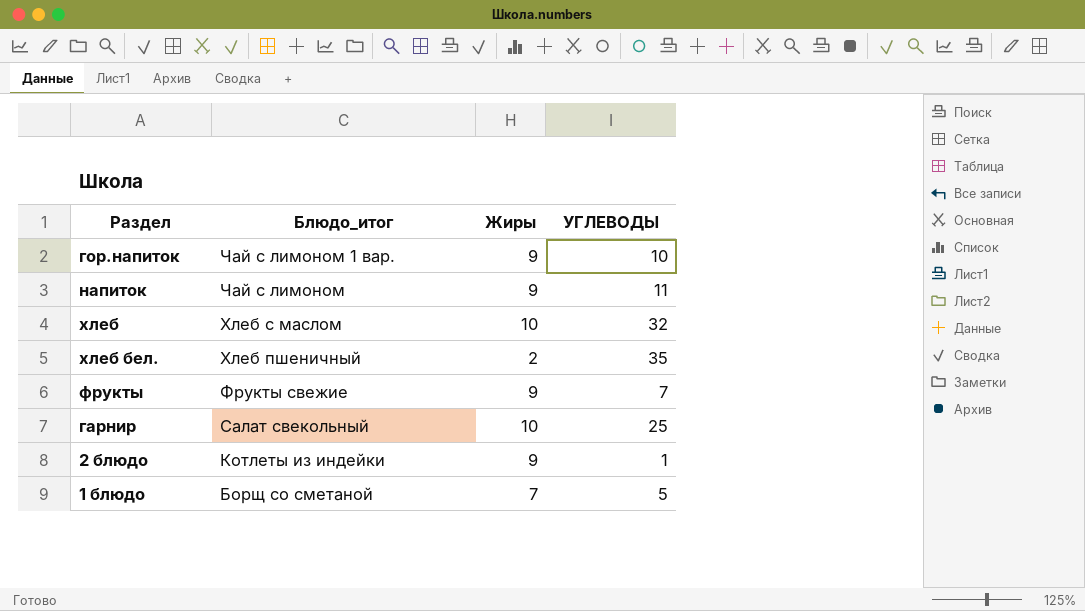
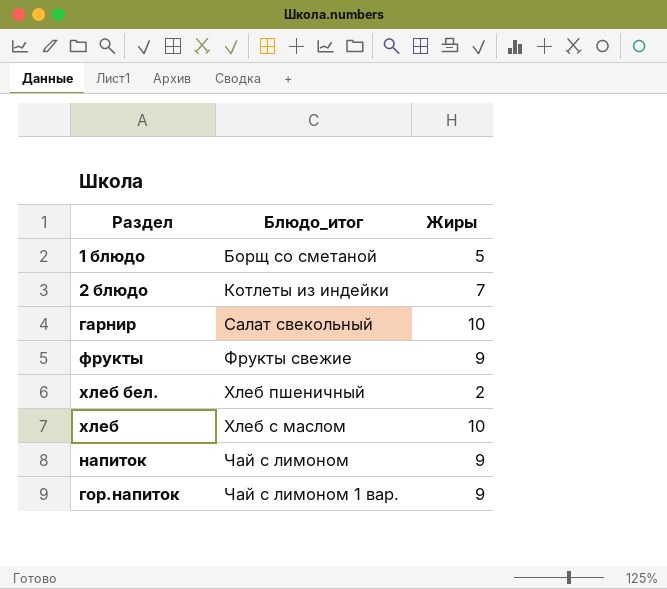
row order: Блюдо_итог descending -> Блюдо_итог ascending
column УГЛЕВОДЫ | position: 4 -> none
1 блюдо | Жиры: 7 -> 5
2 блюдо | Жиры: 9 -> 7

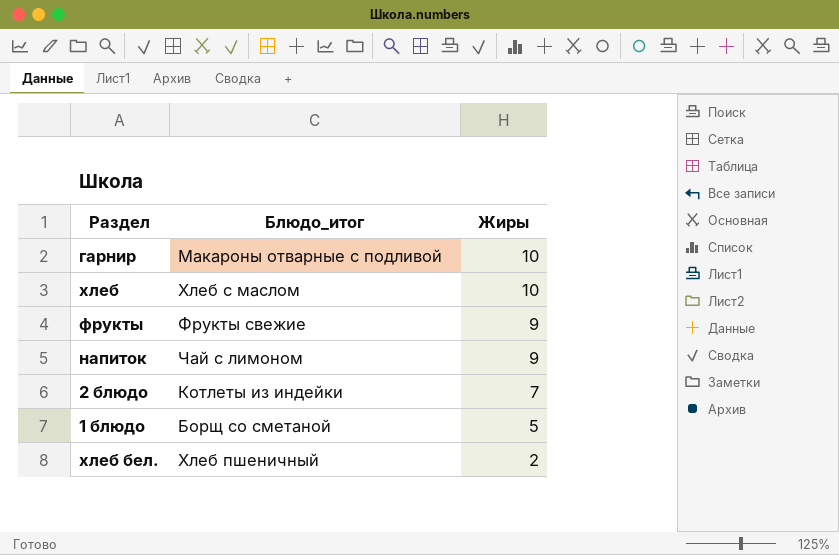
row order: Блюдо_итог ascending -> Жиры descending
row гор.напиток: Чай с лимоном 1 вар. | 9 -> none
гарнир | Блюдо_итог: Салат свекольный -> Макароны отварные с подливой

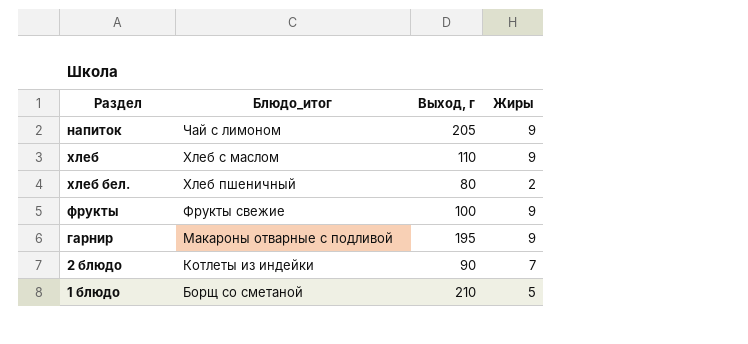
row order: Жиры descending -> Блюдо_итог descending
column Выход, г | position: none -> 3
хлеб | Жиры: 10 -> 9
гарнир | Жиры: 10 -> 9

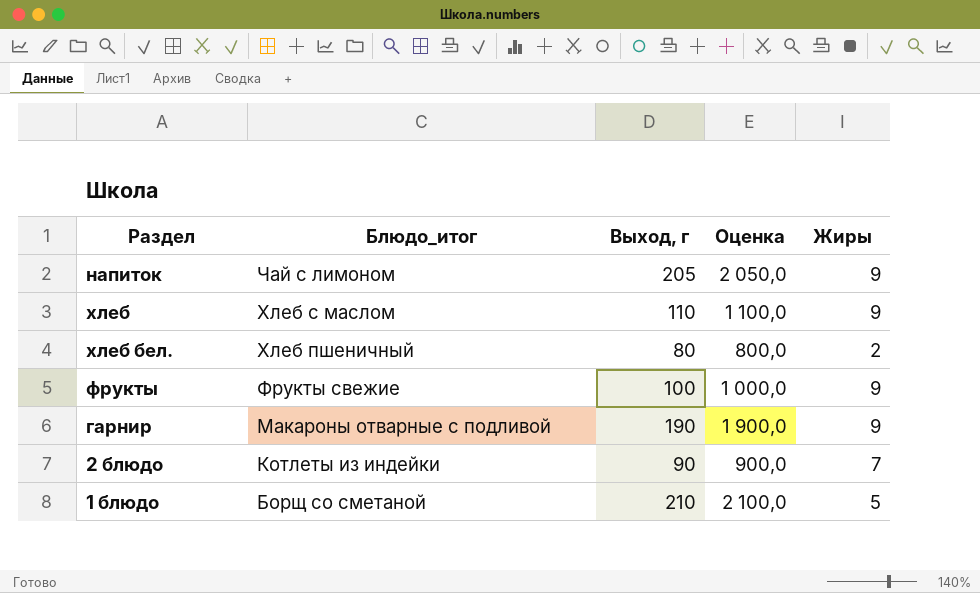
column Оценка | formula: none -> [Выход, г] * 10
гарнир | Выход, г: 195 -> 190

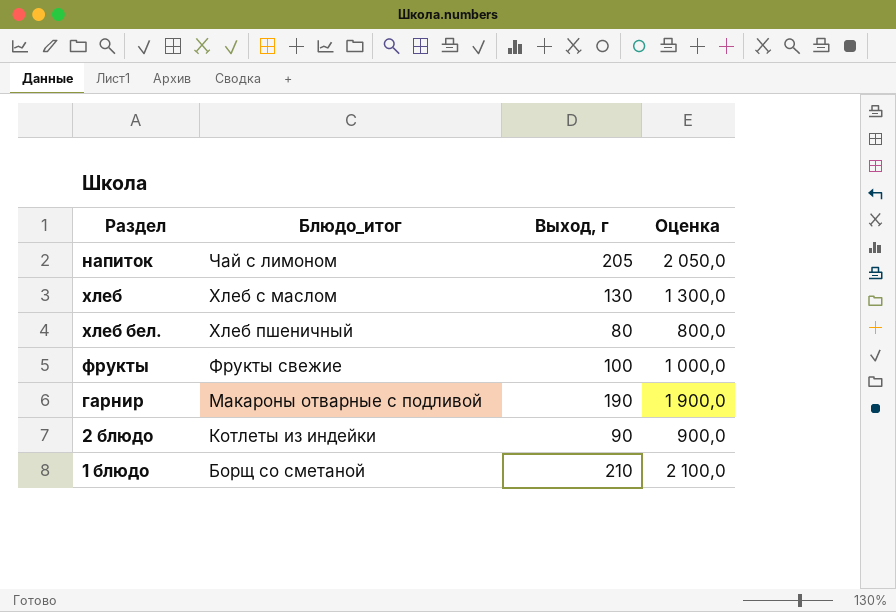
column Жиры | position: 5 -> none
хлеб | Выход, г: 110 -> 130
хлеб | Оценка: 1 100,0 -> 1 300,0

